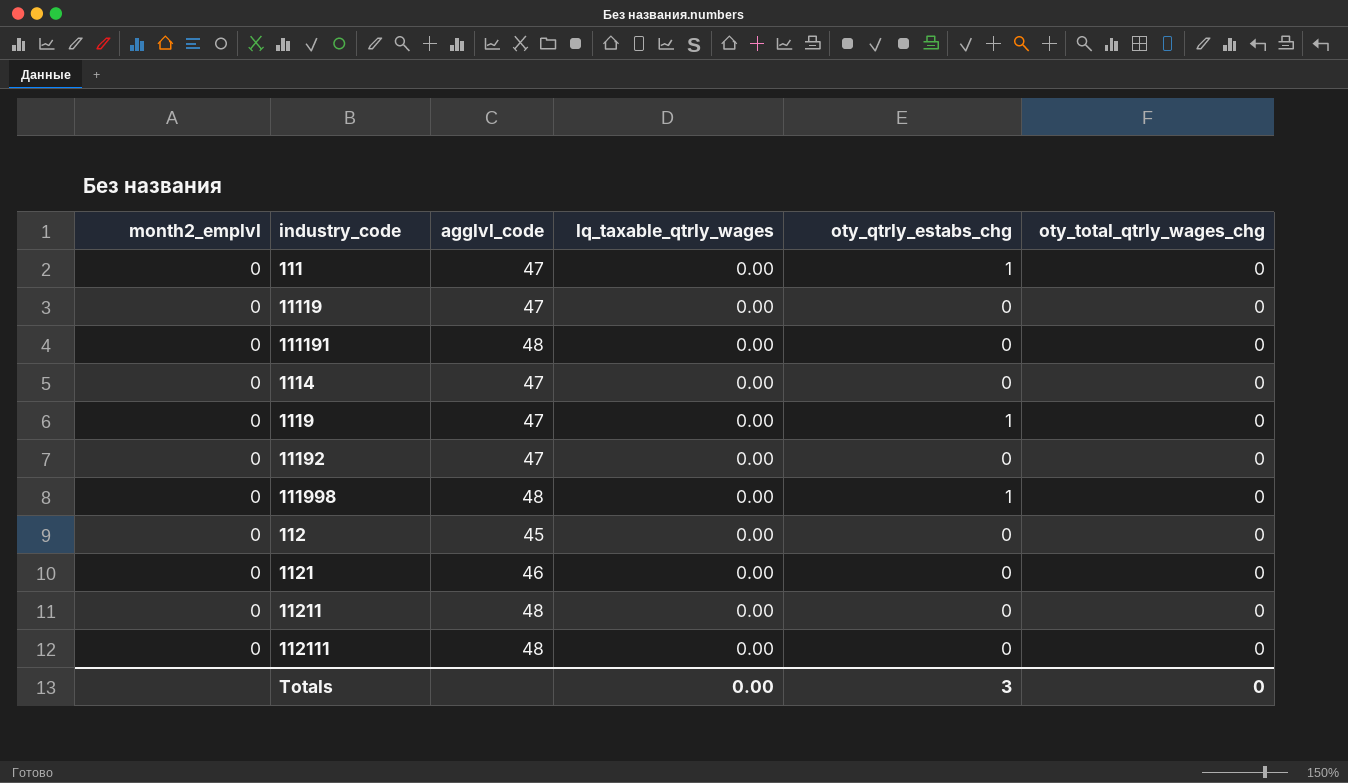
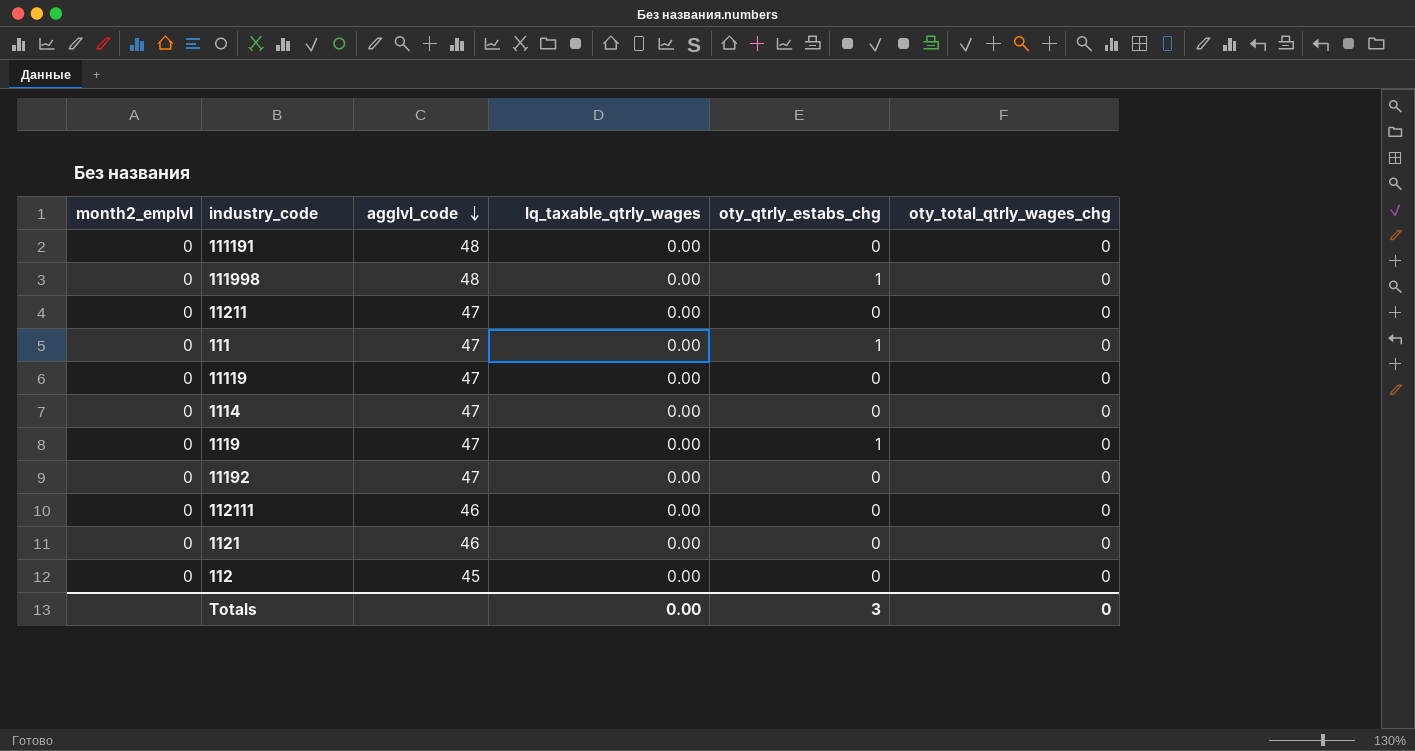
row order: none -> agglvl_code descending
11211 | agglvl_code: 48 -> 47
112111 | agglvl_code: 48 -> 46

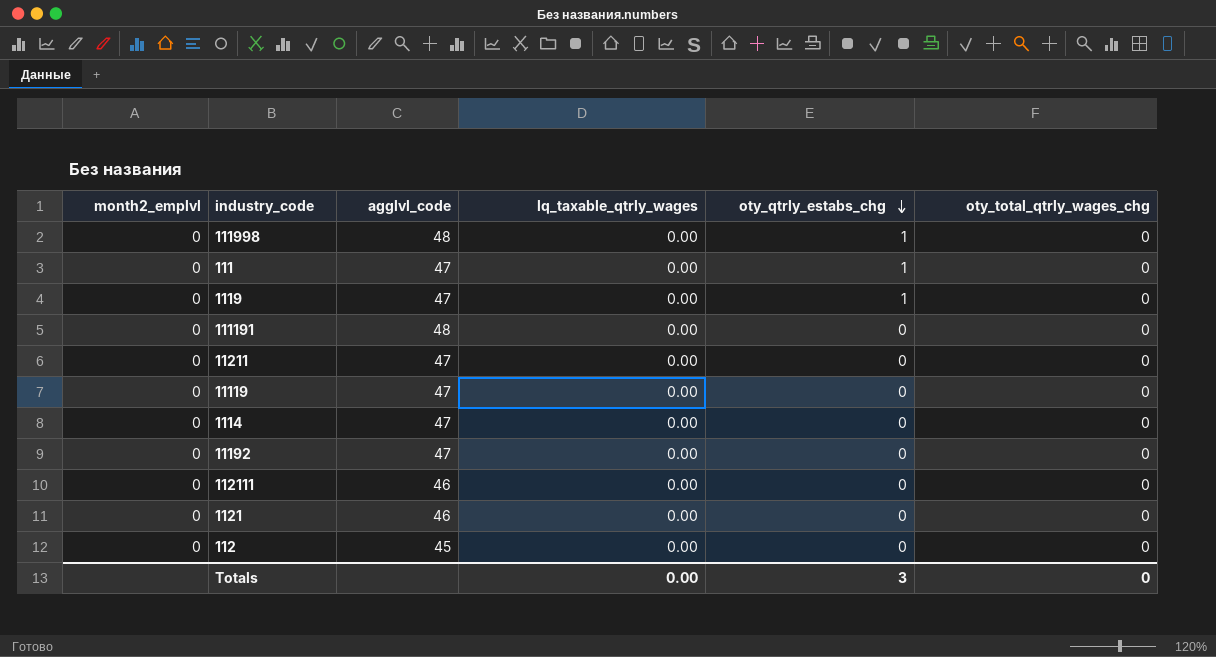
row order: agglvl_code descending -> oty_qtrly_estabs_chg descending

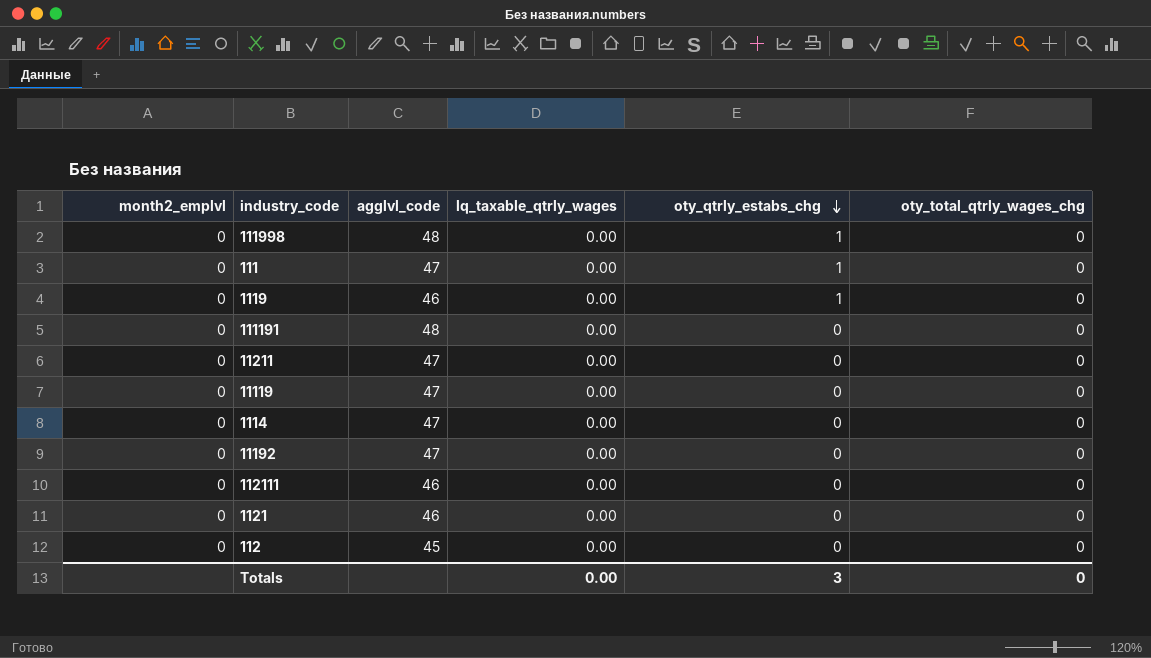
1119 | agglvl_code: 47 -> 46

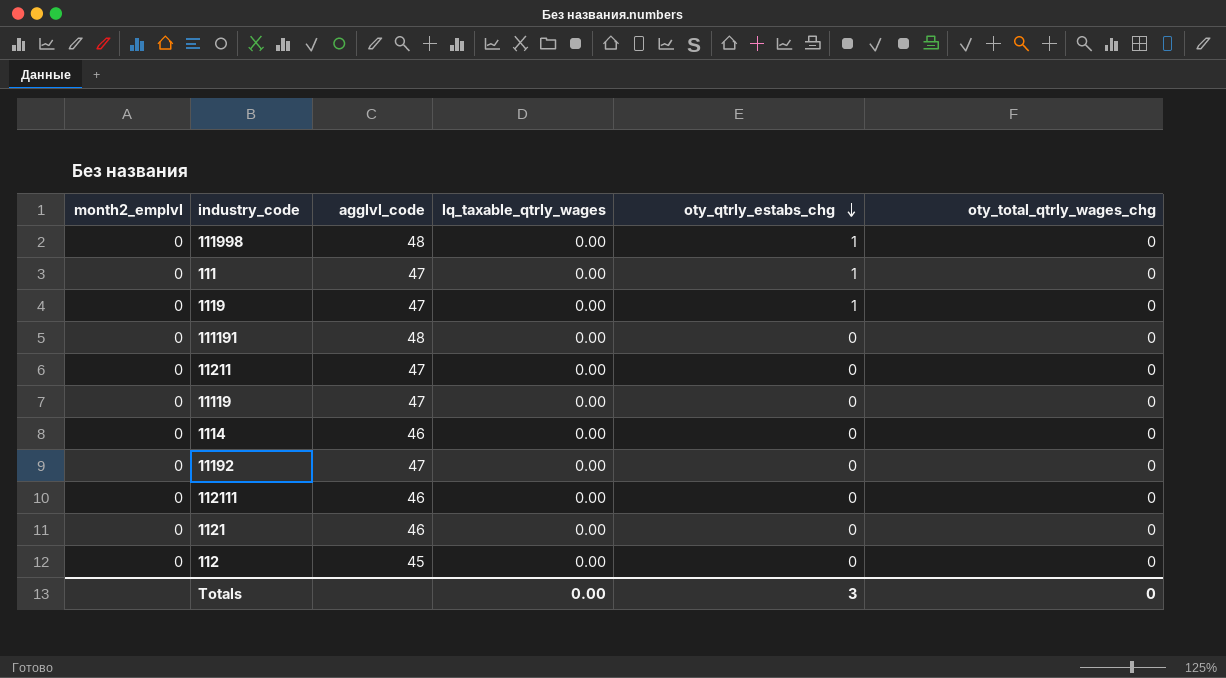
1119 | agglvl_code: 46 -> 47
1114 | agglvl_code: 47 -> 46

